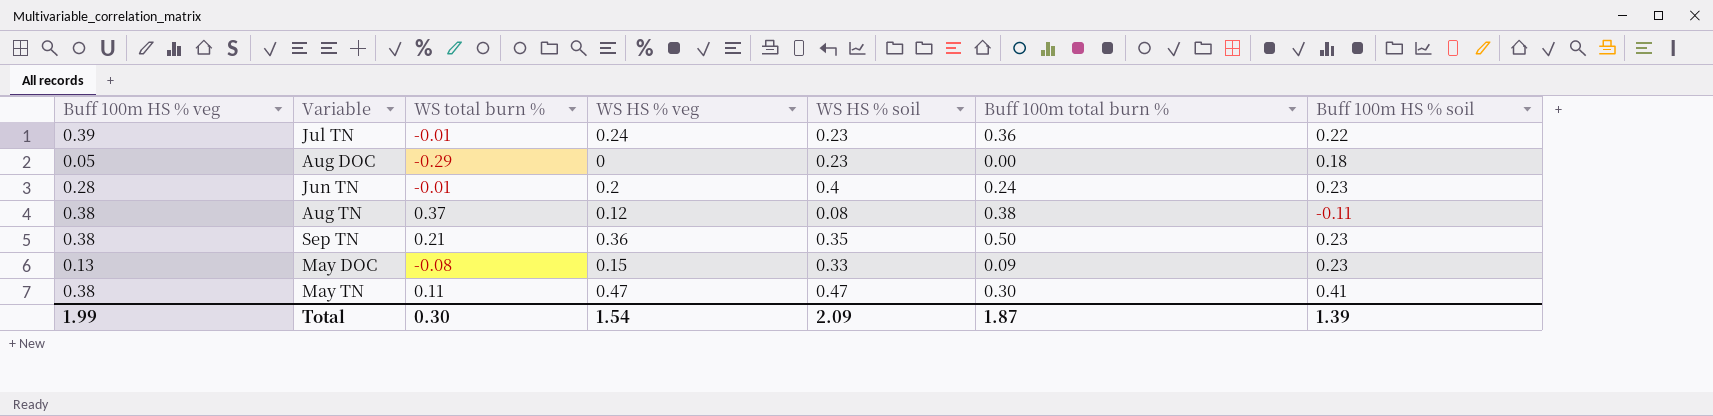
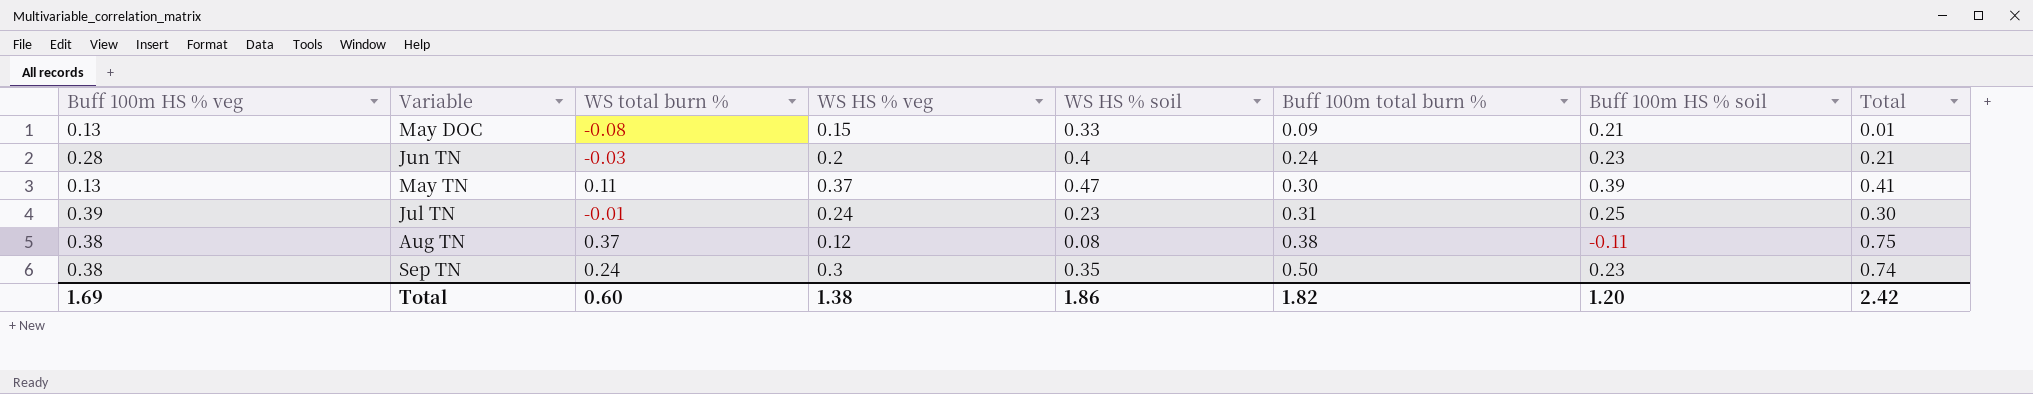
row order: none -> Buff 100m total burn % ascending
column Total | formula: none -> [WS total burn %] + [Buff 100m total burn %]
row Aug DOC: 0.05 | -0.29 | 0 | 0.23 | 0.00 | 0.18 -> none
May DOC | Buff 100m HS % soil: 0.23 -> 0.21
Jun TN | WS total burn %: -0.01 -> -0.03
May TN | Buff 100m HS % veg: 0.38 -> 0.13
May TN | WS HS % veg: 0.47 -> 0.37
May TN | Buff 100m HS % soil: 0.41 -> 0.39
Jul TN | Buff 100m total burn %: 0.36 -> 0.31
Jul TN | Buff 100m HS % soil: 0.22 -> 0.25
Sep TN | WS total burn %: 0.21 -> 0.24
Sep TN | WS HS % veg: 0.36 -> 0.3
Total | Buff 100m HS % veg: 1.99 -> 1.69
Total | WS total burn %: 0.30 -> 0.60
Total | WS HS % veg: 1.54 -> 1.38
Total | WS HS % soil: 2.09 -> 1.86
Total | Buff 100m total burn %: 1.87 -> 1.82
Total | Buff 100m HS % soil: 1.39 -> 1.20

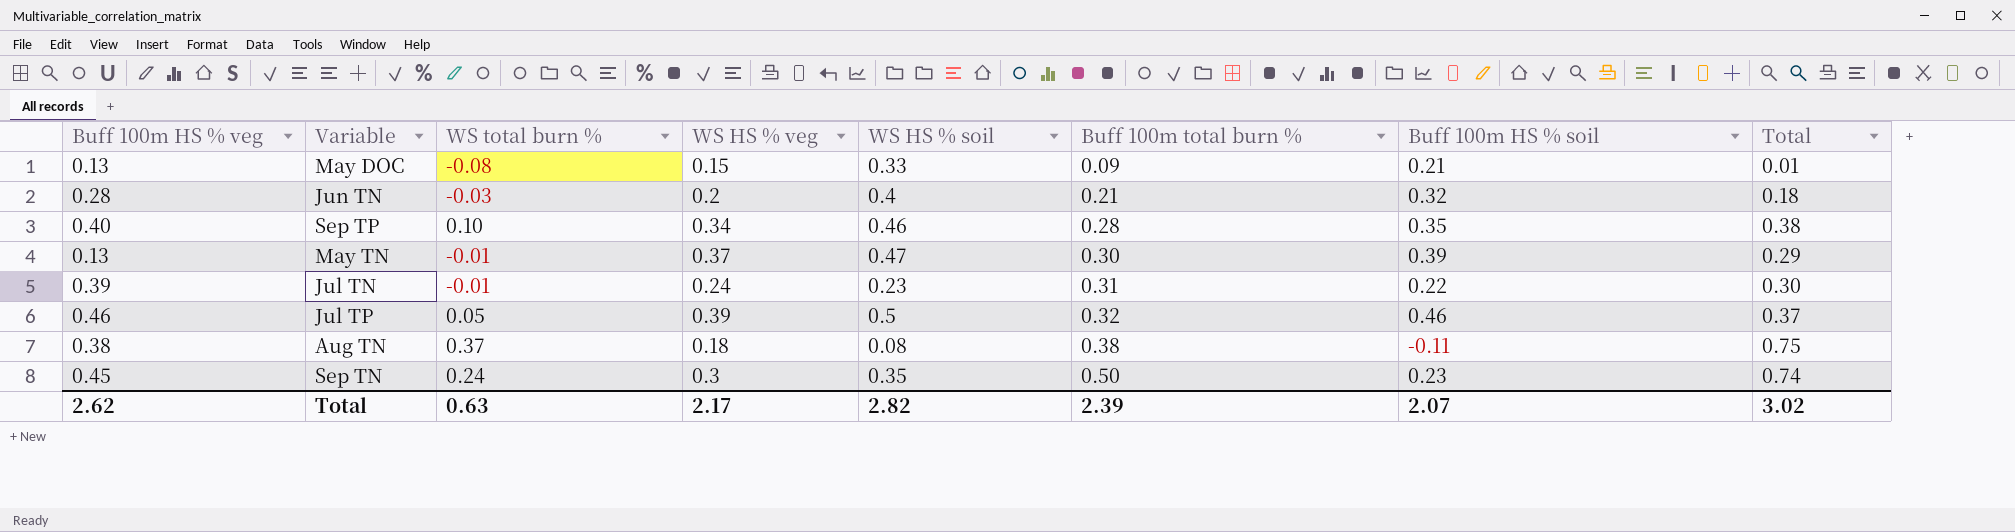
Jun TN | Buff 100m total burn %: 0.24 -> 0.21
Jun TN | Buff 100m HS % soil: 0.23 -> 0.32
Jun TN | Total: 0.21 -> 0.18
row Sep TP: none -> 0.40 | 0.10 | 0.34 | 0.46 | 0.28 | 0.35 | 0.38
May TN | WS total burn %: 0.11 -> -0.01
May TN | Total: 0.41 -> 0.29
Jul TN | Buff 100m HS % soil: 0.25 -> 0.22
row Jul TP: none -> 0.46 | 0.05 | 0.39 | 0.5 | 0.32 | 0.46 | 0.37
Aug TN | WS HS % veg: 0.12 -> 0.18
Sep TN | Buff 100m HS % veg: 0.38 -> 0.45
Total | Buff 100m HS % veg: 1.69 -> 2.62
Total | WS total burn %: 0.60 -> 0.63
Total | WS HS % veg: 1.38 -> 2.17
Total | WS HS % soil: 1.86 -> 2.82
Total | Buff 100m total burn %: 1.82 -> 2.39
Total | Buff 100m HS % soil: 1.20 -> 2.07
Total | Total: 2.42 -> 3.02

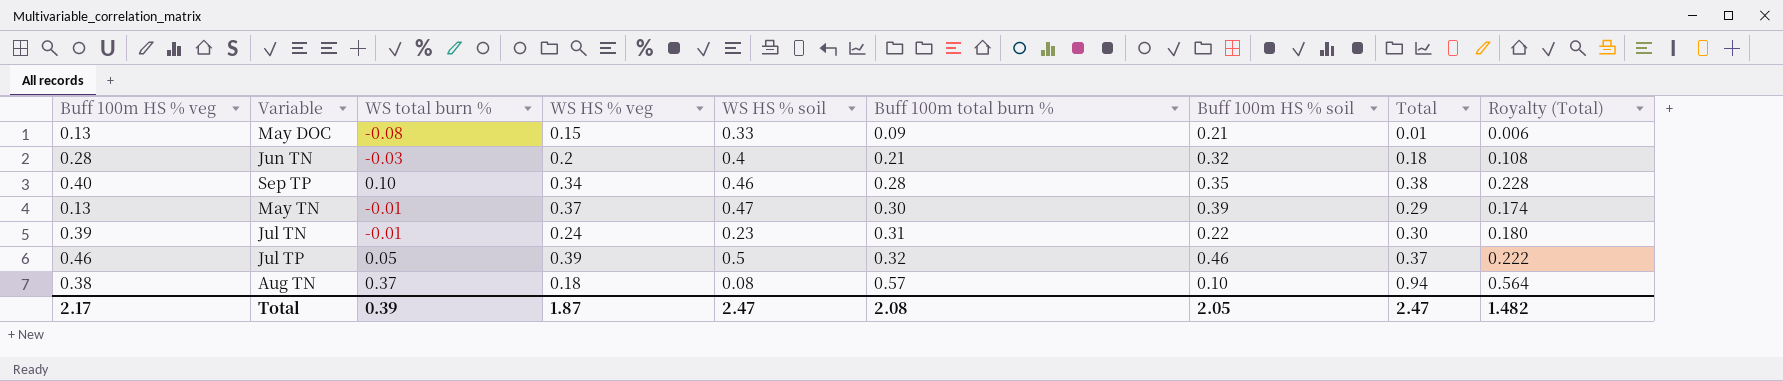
column Royalty (Total) | formula: none -> [Total] * 0.6
row Sep TN: 0.45 | 0.24 | 0.3 | 0.35 | 0.50 | 0.23 | 0.74 -> none
Aug TN | Buff 100m total burn %: 0.38 -> 0.57
Aug TN | Buff 100m HS % soil: -0.11 -> 0.10
Aug TN | Total: 0.75 -> 0.94
Total | Buff 100m HS % veg: 2.62 -> 2.17
Total | WS total burn %: 0.63 -> 0.39
Total | WS HS % veg: 2.17 -> 1.87
Total | WS HS % soil: 2.82 -> 2.47
Total | Buff 100m total burn %: 2.39 -> 2.08
Total | Buff 100m HS % soil: 2.07 -> 2.05
Total | Total: 3.02 -> 2.47

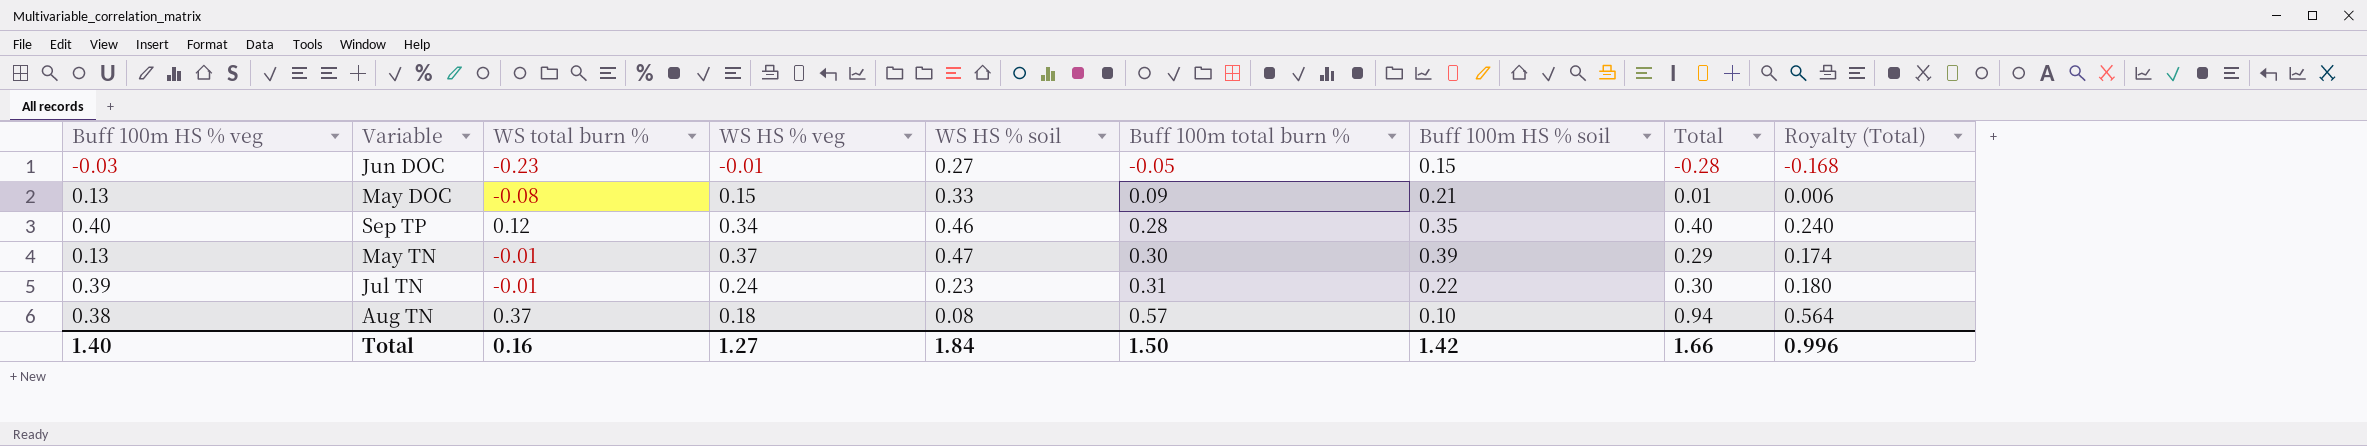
row Jun TN: 0.28 | -0.03 | 0.2 | 0.4 | 0.21 | 0.32 | 0.18 | 0.108 -> none
row Jul TP: 0.46 | 0.05 | 0.39 | 0.5 | 0.32 | 0.46 | 0.37 | 0.222 -> none
row Jun DOC: none -> -0.03 | -0.23 | -0.01 | 0.27 | -0.05 | 0.15 | -0.28 | -0.168
Sep TP | WS total burn %: 0.10 -> 0.12
Sep TP | Total: 0.38 -> 0.40
Sep TP | Royalty (Total): 0.228 -> 0.240
Total | Buff 100m HS % veg: 2.17 -> 1.40
Total | WS total burn %: 0.39 -> 0.16
Total | WS HS % veg: 1.87 -> 1.27
Total | WS HS % soil: 2.47 -> 1.84
Total | Buff 100m total burn %: 2.08 -> 1.50
Total | Buff 100m HS % soil: 2.05 -> 1.42
Total | Total: 2.47 -> 1.66
Total | Royalty (Total): 1.482 -> 0.996

